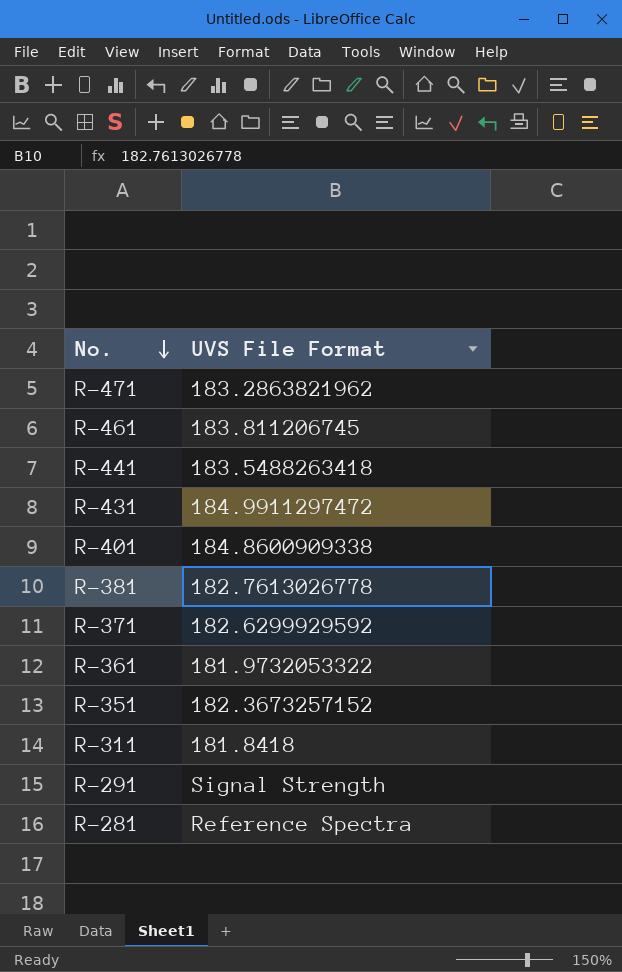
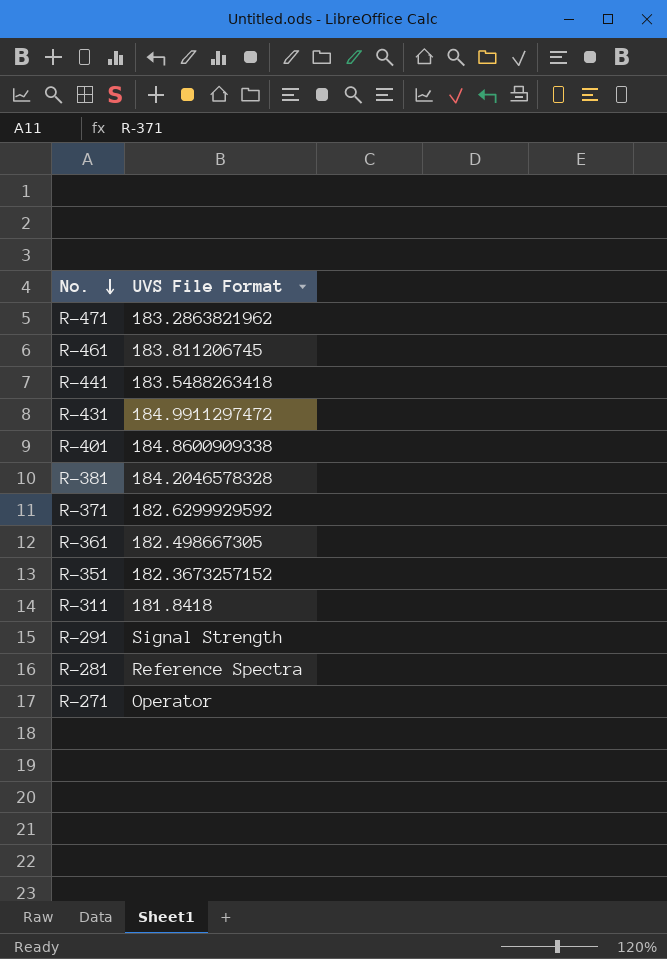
R-381 | UVS File Format: 182.7613026778 -> 184.2046578328
R-361 | UVS File Format: 181.9732053322 -> 182.498667305
row R-271: none -> Operator

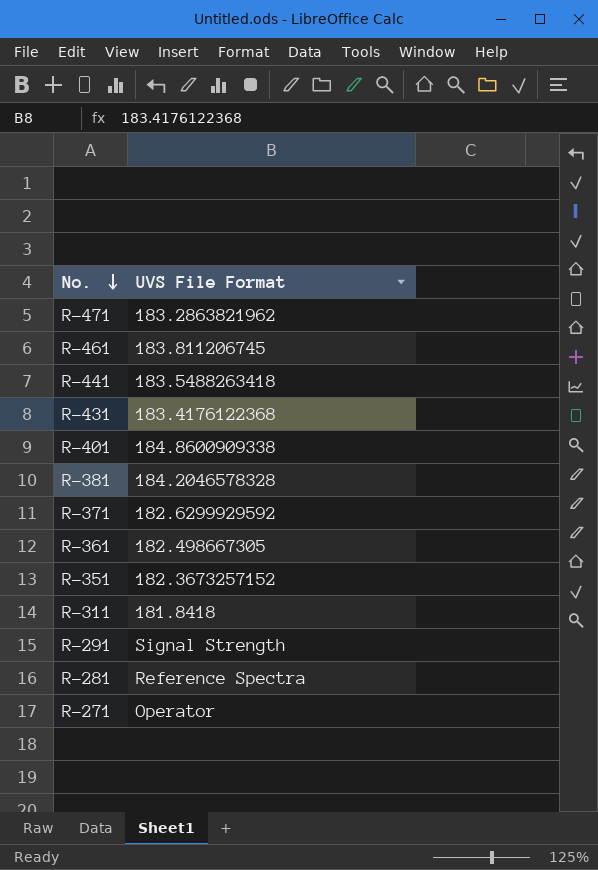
R-431 | UVS File Format: 184.9911297472 -> 183.4176122368

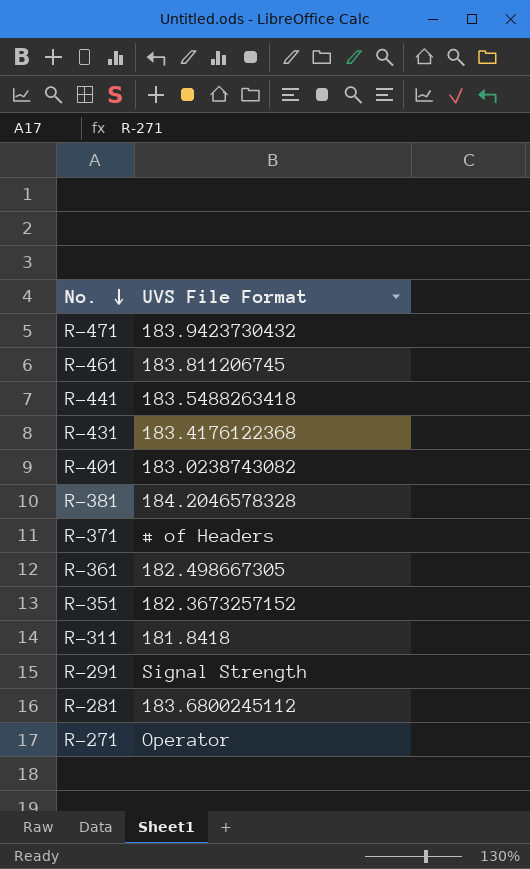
R-471 | UVS File Format: 183.2863821962 -> 183.9423730432
R-401 | UVS File Format: 184.8600909338 -> 183.0238743082
R-371 | UVS File Format: 182.6299929592 -> # of Headers
R-281 | UVS File Format: Reference Spectra -> 183.6800245112

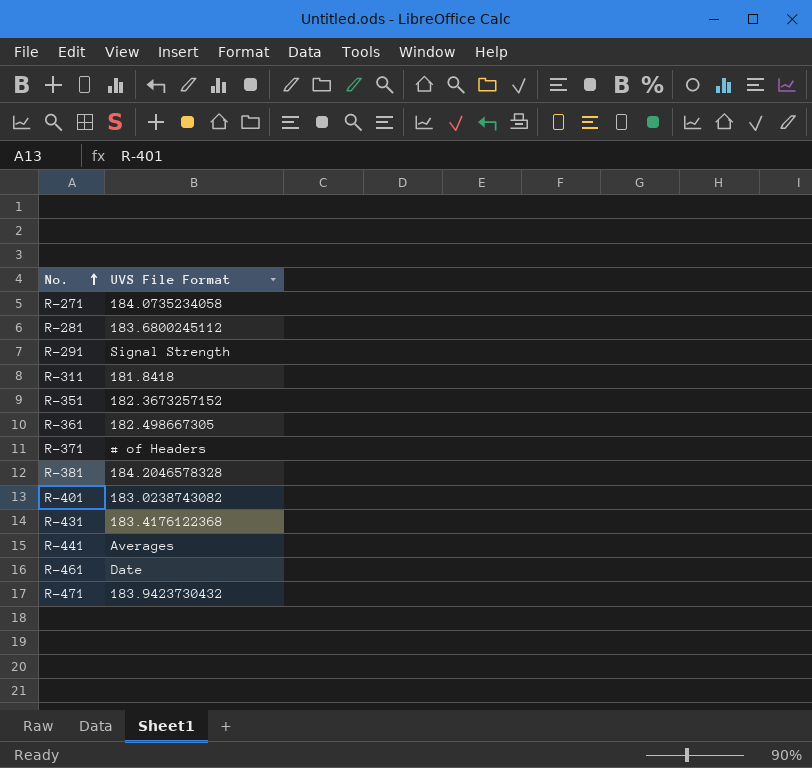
row order: No. descending -> No. ascending
R-271 | UVS File Format: Operator -> 184.0735234058
R-441 | UVS File Format: 183.5488263418 -> Averages
R-461 | UVS File Format: 183.811206745 -> Date

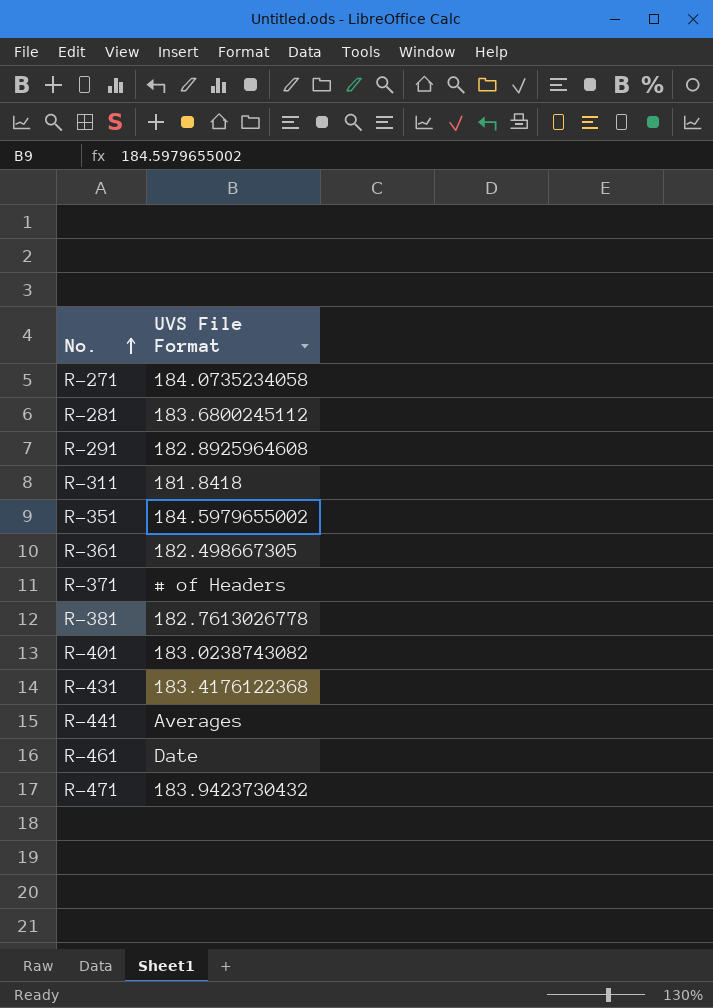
R-291 | UVS File Format: Signal Strength -> 182.8925964608
R-351 | UVS File Format: 182.3673257152 -> 184.5979655002
R-381 | UVS File Format: 184.2046578328 -> 182.7613026778

